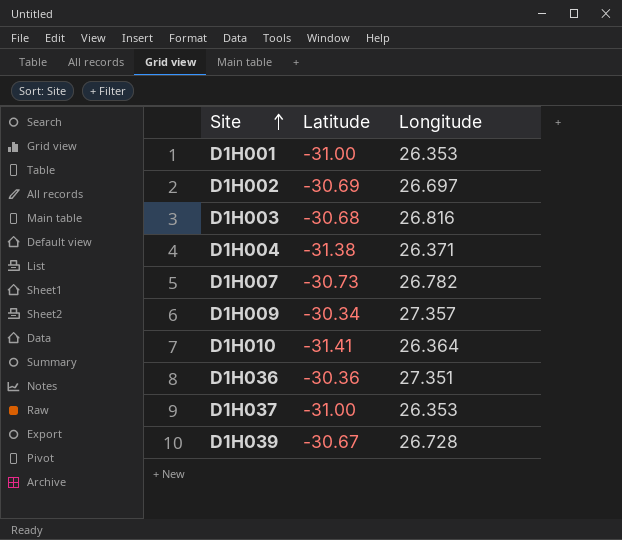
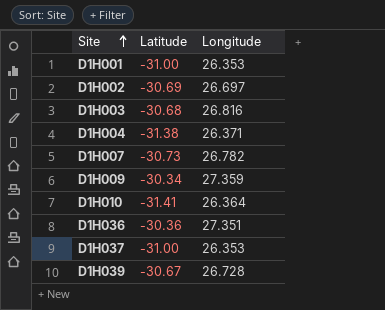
D1H009 | Longitude: 27.357 -> 27.359

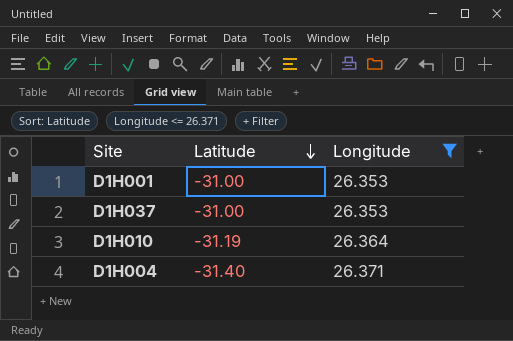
filter: none -> Longitude <= 26.371
row order: Site ascending -> Latitude descending
D1H010 | Latitude: -31.41 -> -31.19
D1H004 | Latitude: -31.38 -> -31.40

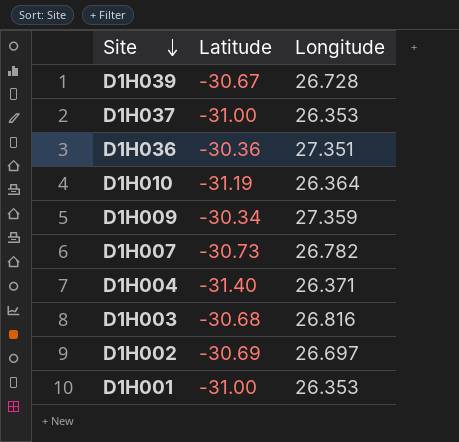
filter: Longitude <= 26.371 -> none
row order: Latitude descending -> Site descending

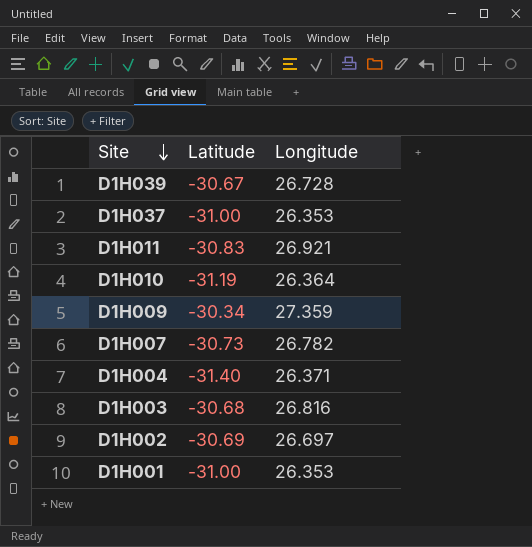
row D1H036: -30.36 | 27.351 -> none
row D1H011: none -> -30.83 | 26.921

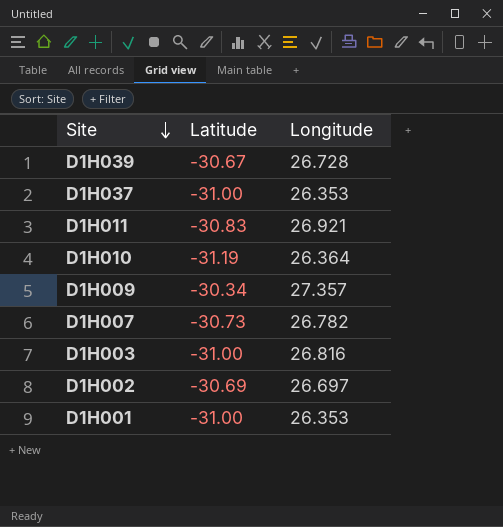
row D1H004: -31.40 | 26.371 -> none
D1H009 | Longitude: 27.359 -> 27.357
D1H003 | Latitude: -30.68 -> -31.00

